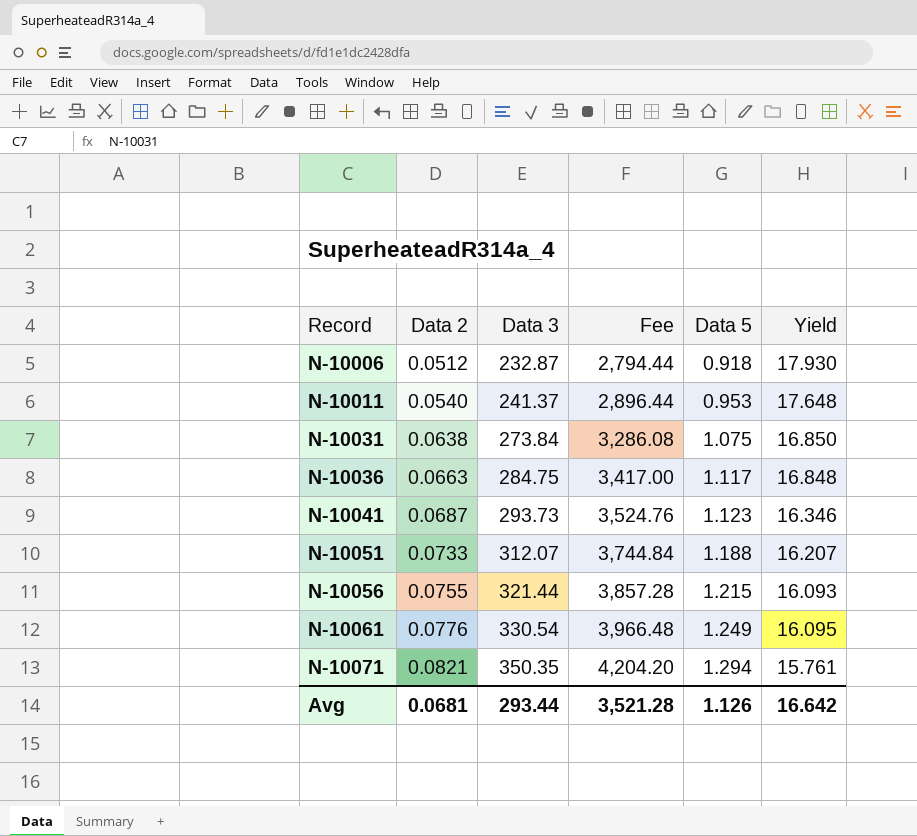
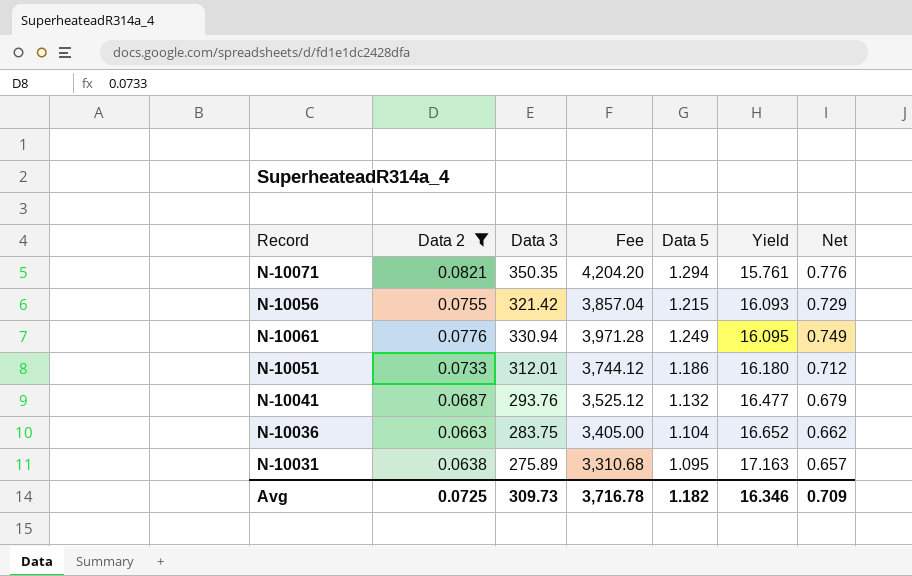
filter: none -> Data 2 >= 0.0638
row order: Record ascending -> Yield ascending
column Net | formula: none -> [Data 5] * 0.6
N-10056 | Data 3: 321.44 -> 321.42
N-10056 | Fee: 3,857.28 -> 3,857.04
N-10061 | Data 3: 330.54 -> 330.94
N-10061 | Fee: 3,966.48 -> 3,971.28
N-10051 | Data 3: 312.07 -> 312.01
N-10051 | Fee: 3,744.84 -> 3,744.12
N-10051 | Data 5: 1.188 -> 1.186
N-10051 | Yield: 16.207 -> 16.180
N-10041 | Data 3: 293.73 -> 293.76
N-10041 | Fee: 3,524.76 -> 3,525.12
N-10041 | Data 5: 1.123 -> 1.132
N-10041 | Yield: 16.346 -> 16.477
N-10036 | Data 3: 284.75 -> 283.75
N-10036 | Fee: 3,417.00 -> 3,405.00
N-10036 | Data 5: 1.117 -> 1.104
N-10036 | Yield: 16.848 -> 16.652
N-10031 | Data 3: 273.84 -> 275.89
N-10031 | Fee: 3,286.08 -> 3,310.68
N-10031 | Data 5: 1.075 -> 1.095
N-10031 | Yield: 16.850 -> 17.163
Avg | Data 2: 0.0681 -> 0.0725
Avg | Data 3: 293.44 -> 309.73
Avg | Fee: 3,521.28 -> 3,716.78
Avg | Data 5: 1.126 -> 1.182
Avg | Yield: 16.642 -> 16.346

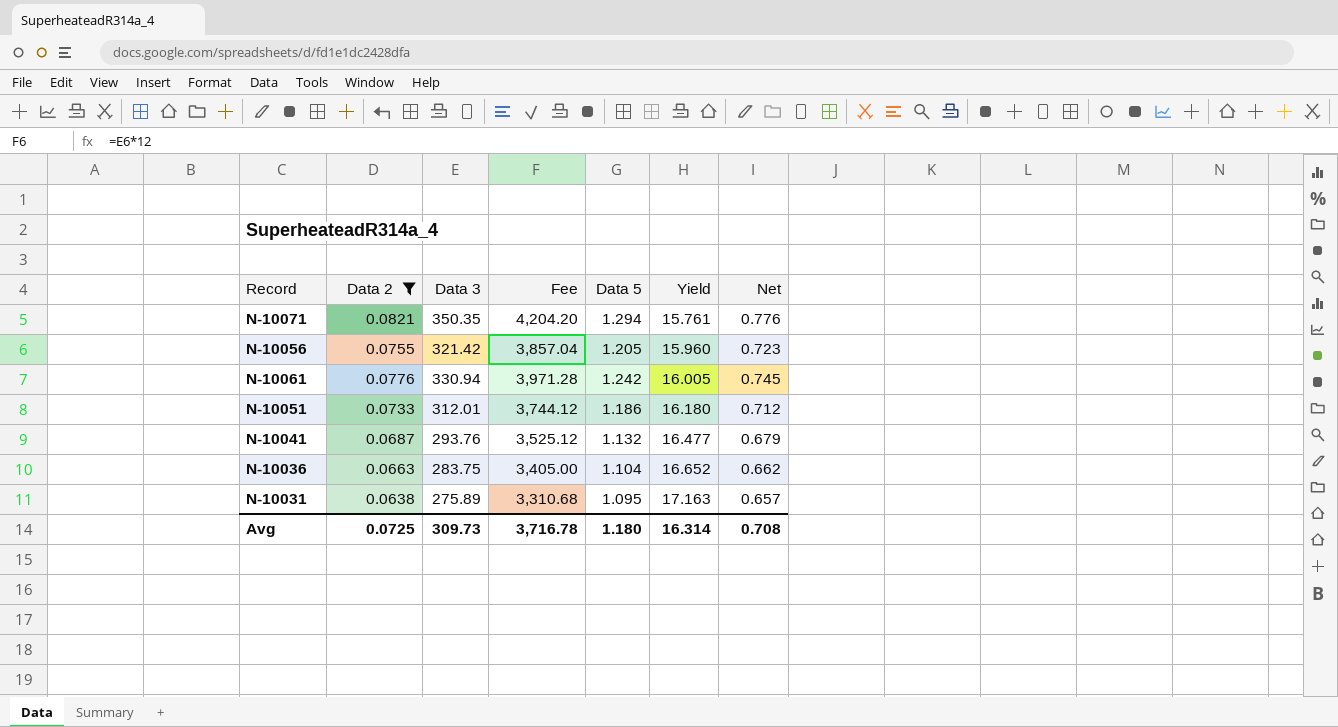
N-10056 | Data 5: 1.215 -> 1.205
N-10056 | Yield: 16.093 -> 15.960
N-10056 | Net: 0.729 -> 0.723
N-10061 | Data 5: 1.249 -> 1.242
N-10061 | Yield: 16.095 -> 16.005
N-10061 | Net: 0.749 -> 0.745
Avg | Data 5: 1.182 -> 1.180
Avg | Yield: 16.346 -> 16.314
Avg | Net: 0.709 -> 0.708

